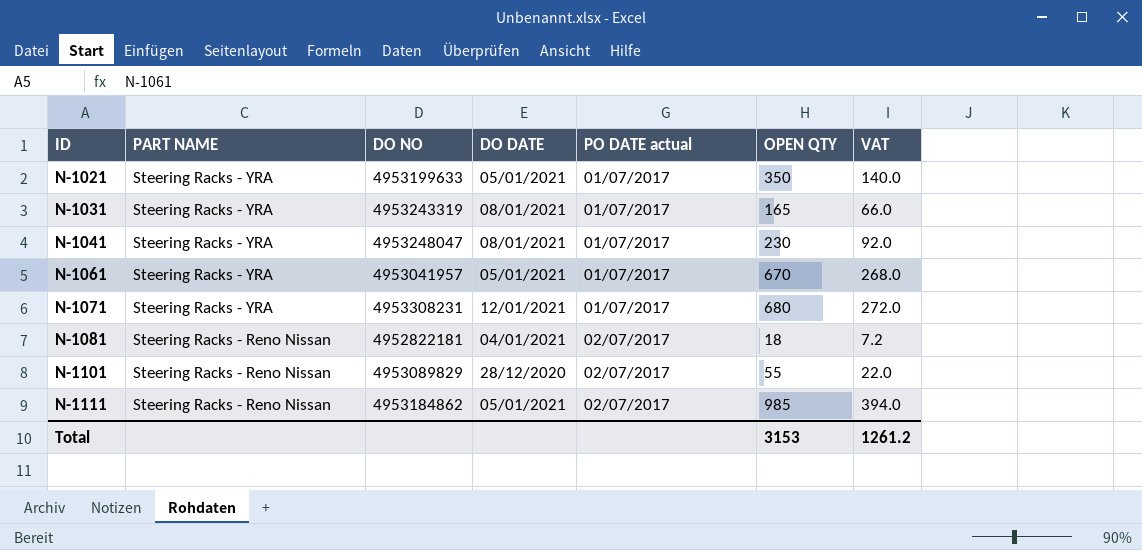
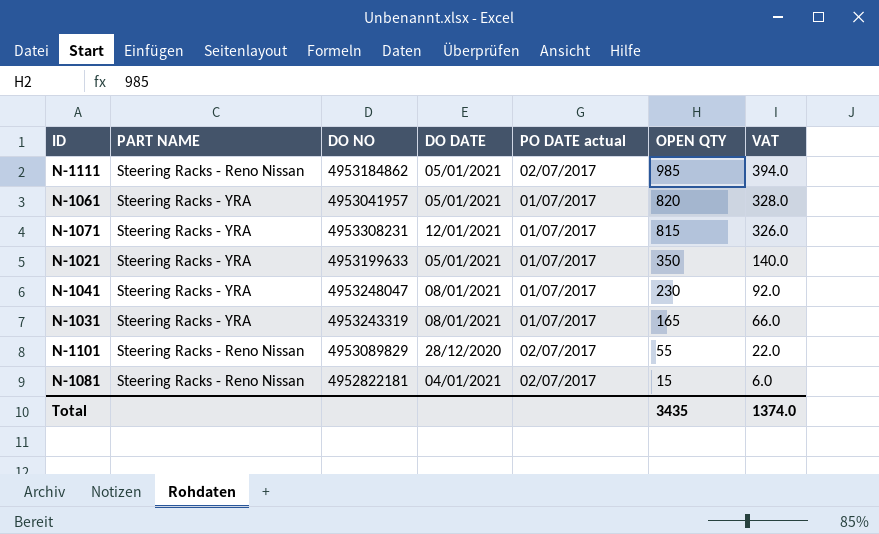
row order: ID ascending -> OPEN QTY descending
N-1061 | OPEN QTY: 670 -> 820
N-1061 | VAT: 268.0 -> 328.0
N-1071 | OPEN QTY: 680 -> 815
N-1071 | VAT: 272.0 -> 326.0
N-1081 | OPEN QTY: 18 -> 15
N-1081 | VAT: 7.2 -> 6.0
Total | OPEN QTY: 3153 -> 3435
Total | VAT: 1261.2 -> 1374.0

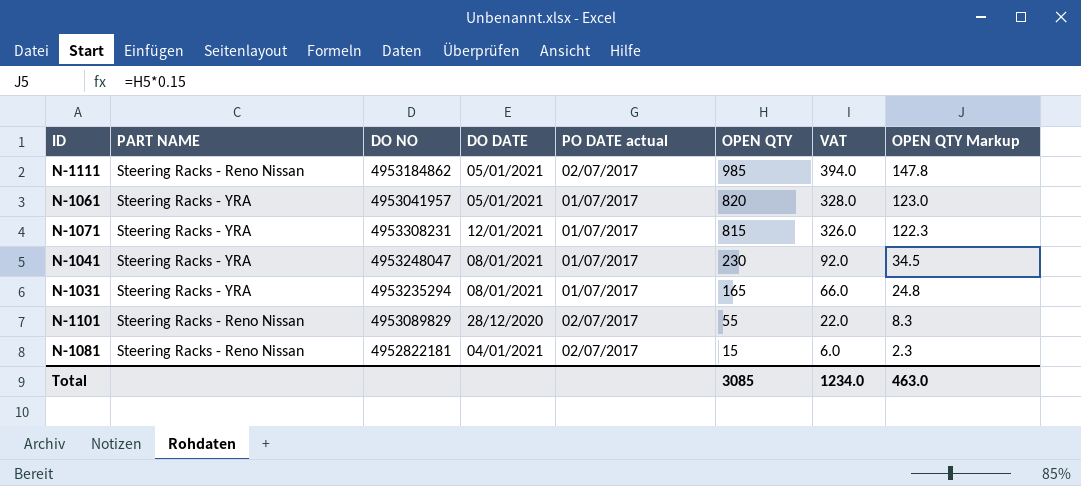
column OPEN QTY Markup | formula: none -> [OPEN QTY] * 0.15
row N-1021: Steering Racks - YRA | 4953199633 | 05/01/2021 | 01/07/2017 | 350 | 140.0 -> none
N-1031 | DO NO: 4953243319 -> 4953235294
Total | OPEN QTY: 3435 -> 3085
Total | VAT: 1374.0 -> 1234.0

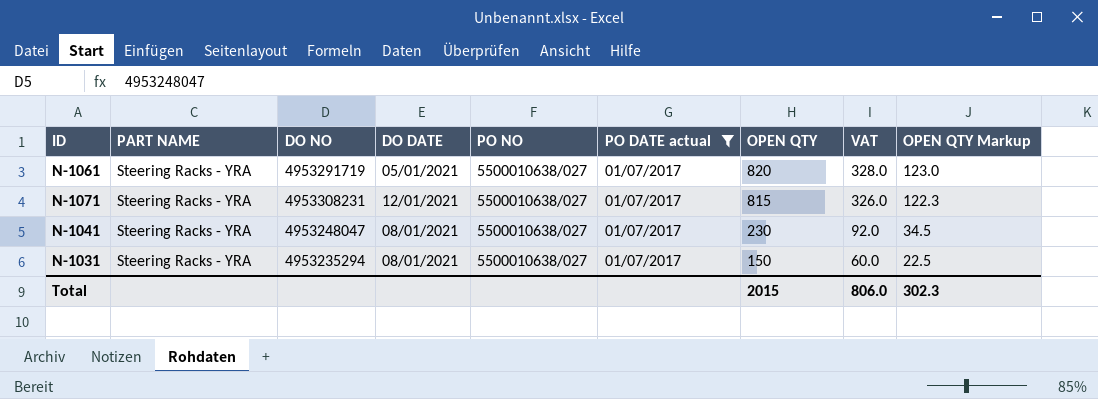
filter: none -> PO DATE actual = 01/07/2017
column PO NO | position: none -> 5
N-1061 | DO NO: 4953041957 -> 4953291719
N-1031 | OPEN QTY: 165 -> 150
N-1031 | VAT: 66.0 -> 60.0
N-1031 | OPEN QTY Markup: 24.8 -> 22.5
Total | OPEN QTY: 3085 -> 2015
Total | VAT: 1234.0 -> 806.0
Total | OPEN QTY Markup: 463.0 -> 302.3

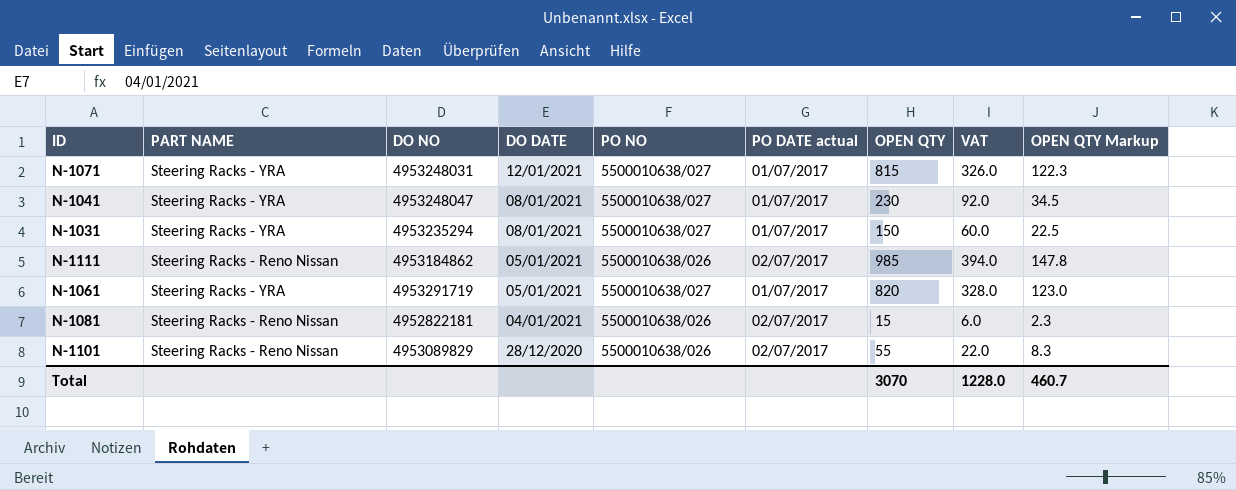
filter: PO DATE actual = 01/07/2017 -> none
row order: OPEN QTY descending -> DO DATE descending
N-1071 | DO NO: 4953308231 -> 4953248031
Total | OPEN QTY: 2015 -> 3070
Total | VAT: 806.0 -> 1228.0
Total | OPEN QTY Markup: 302.3 -> 460.7

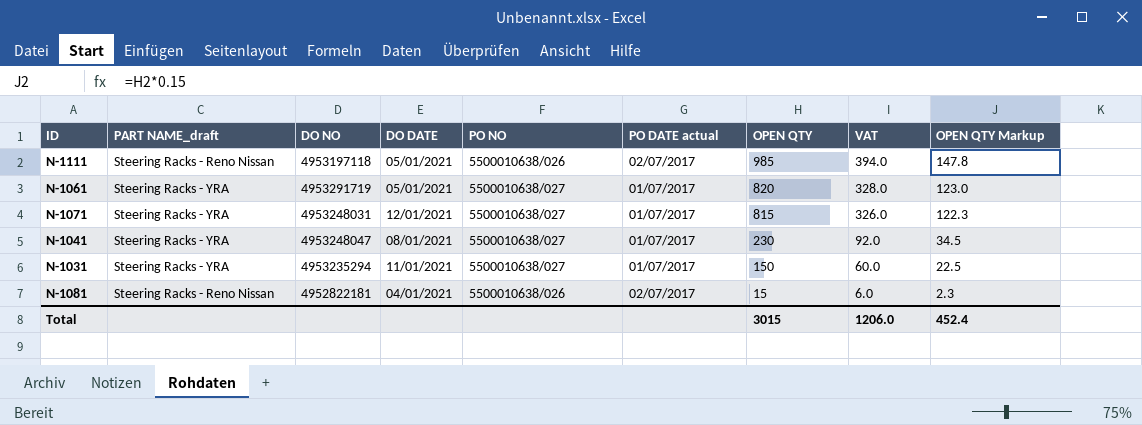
row order: DO DATE descending -> OPEN QTY descending
column name: PART NAME -> PART NAME_draft
row N-1101: Steering Racks - Reno Nissan | 4953089829 | 28/12/2020 | 5500010638/026 | 02/07/2017 | 55 | 22.0 | 8.3 -> none
N-1111 | DO NO: 4953184862 -> 4953197118
N-1031 | DO DATE: 08/01/2021 -> 11/01/2021
Total | OPEN QTY: 3070 -> 3015
Total | VAT: 1228.0 -> 1206.0
Total | OPEN QTY Markup: 460.7 -> 452.4

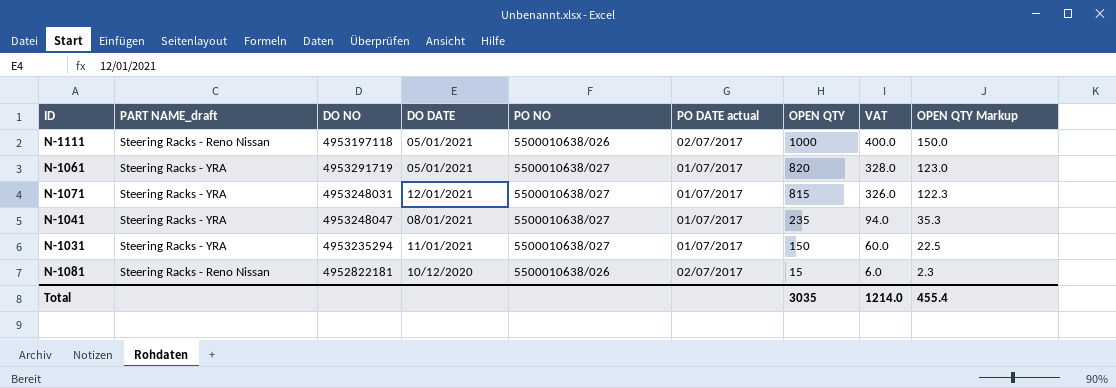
N-1111 | OPEN QTY: 985 -> 1000
N-1111 | VAT: 394.0 -> 400.0
N-1111 | OPEN QTY Markup: 147.8 -> 150.0
N-1041 | OPEN QTY: 230 -> 235
N-1041 | VAT: 92.0 -> 94.0
N-1041 | OPEN QTY Markup: 34.5 -> 35.3
N-1081 | DO DATE: 04/01/2021 -> 10/12/2020
Total | OPEN QTY: 3015 -> 3035
Total | VAT: 1206.0 -> 1214.0
Total | OPEN QTY Markup: 452.4 -> 455.4

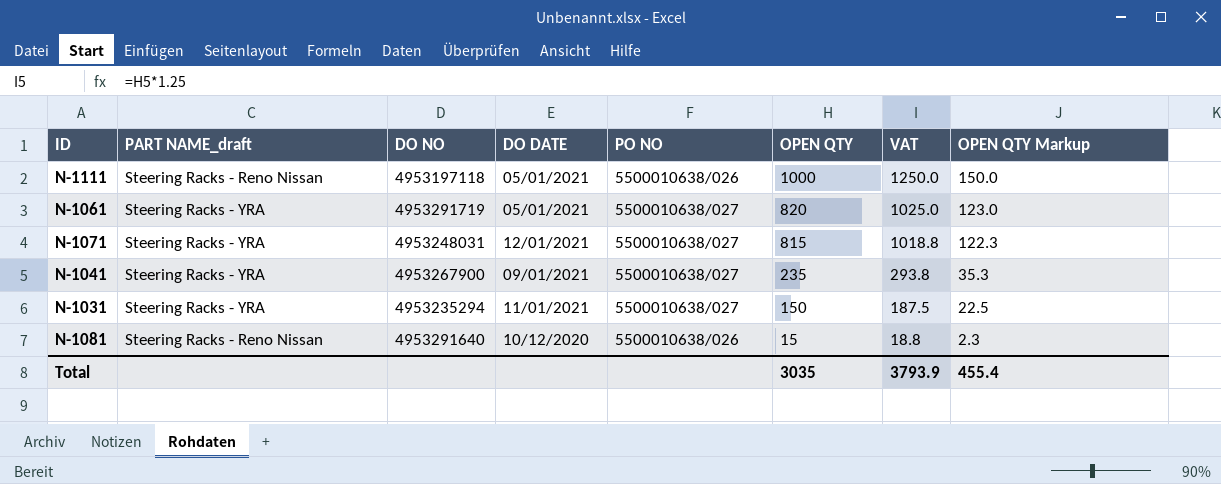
column PO DATE actual | position: 6 -> none
column VAT | formula: [OPEN QTY] * 0.4 -> [OPEN QTY] * 1.25
N-1041 | DO NO: 4953248047 -> 4953267900
N-1041 | DO DATE: 08/01/2021 -> 09/01/2021
N-1081 | DO NO: 4952822181 -> 4953291640
Total | VAT: 1214.0 -> 3793.9

